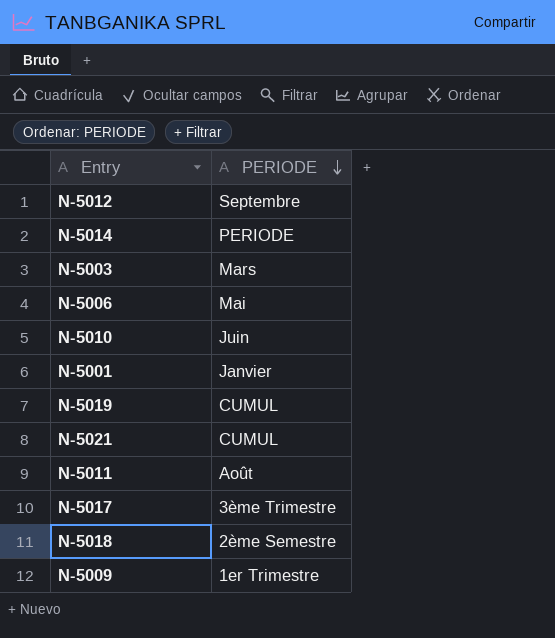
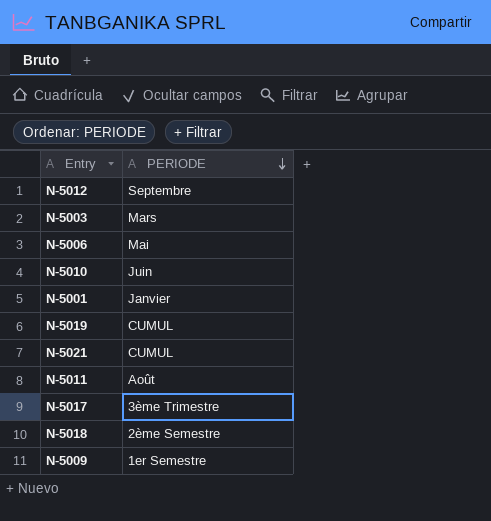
row N-5014: PERIODE -> none
N-5009 | PERIODE: 1er Trimestre -> 1er Semestre

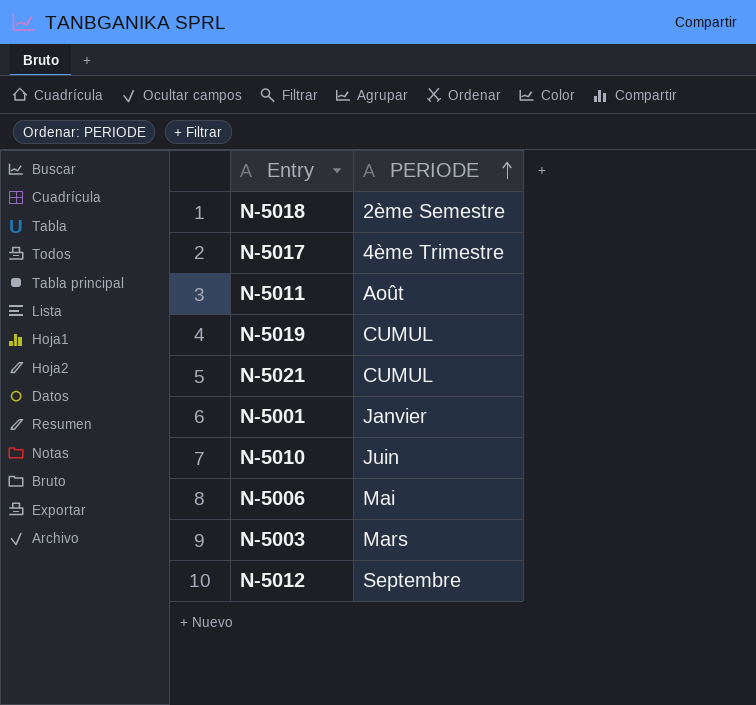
row order: PERIODE descending -> PERIODE ascending
row N-5009: 1er Semestre -> none
N-5017 | PERIODE: 3ème Trimestre -> 4ème Trimestre

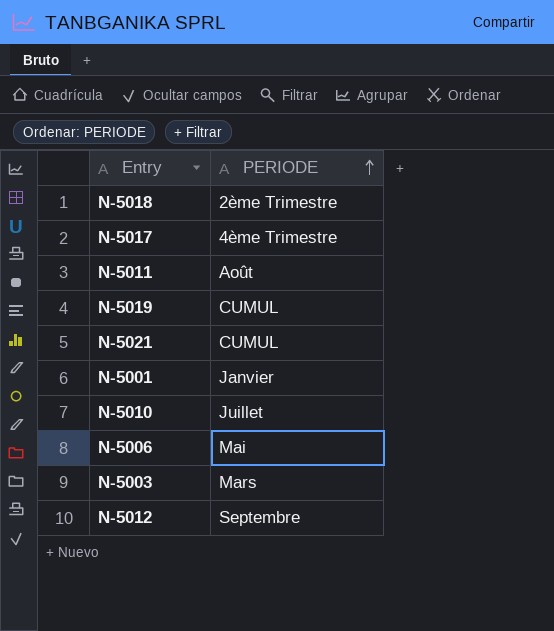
N-5018 | PERIODE: 2ème Semestre -> 2ème Trimestre
N-5010 | PERIODE: Juin -> Juillet

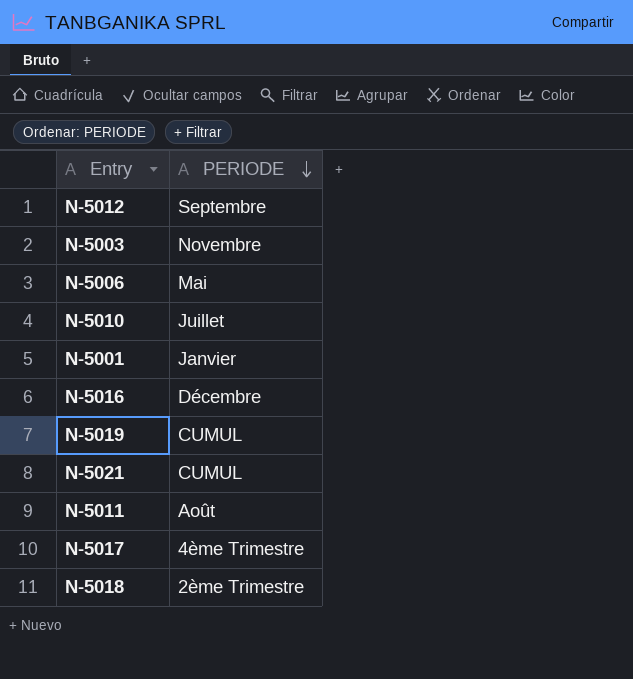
row order: PERIODE ascending -> PERIODE descending
N-5003 | PERIODE: Mars -> Novembre
row N-5016: none -> Décembre

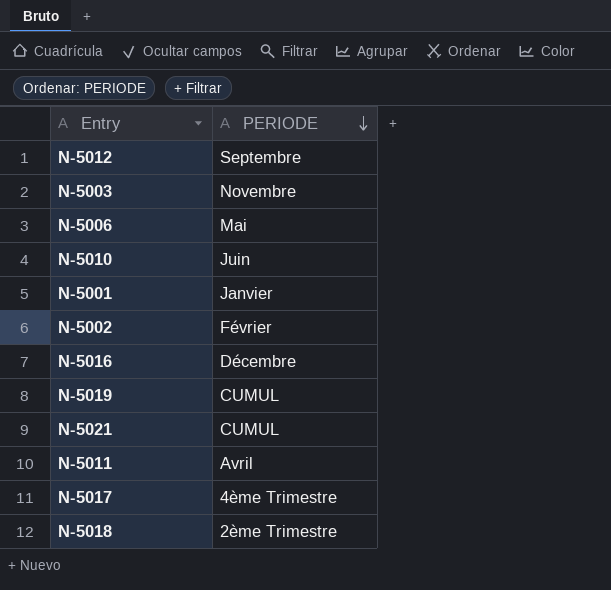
N-5010 | PERIODE: Juillet -> Juin
row N-5002: none -> Février
N-5011 | PERIODE: Août -> Avril

